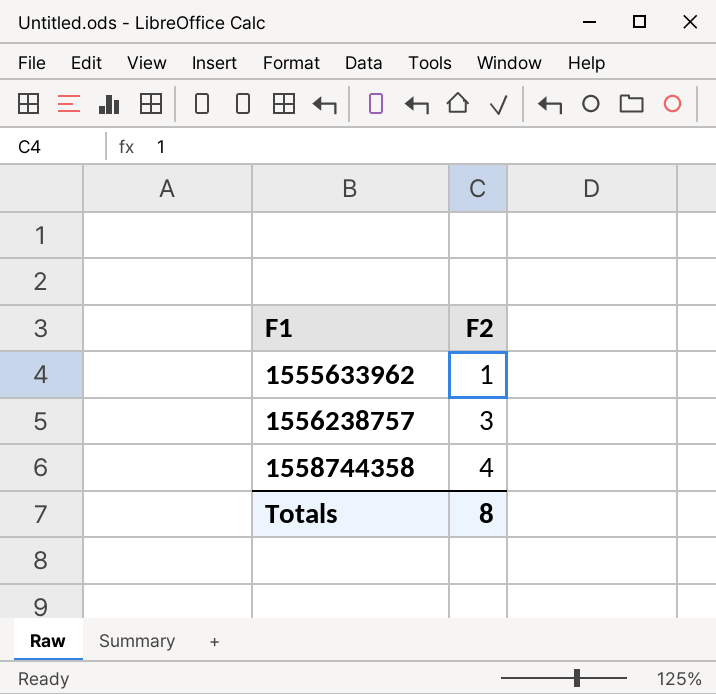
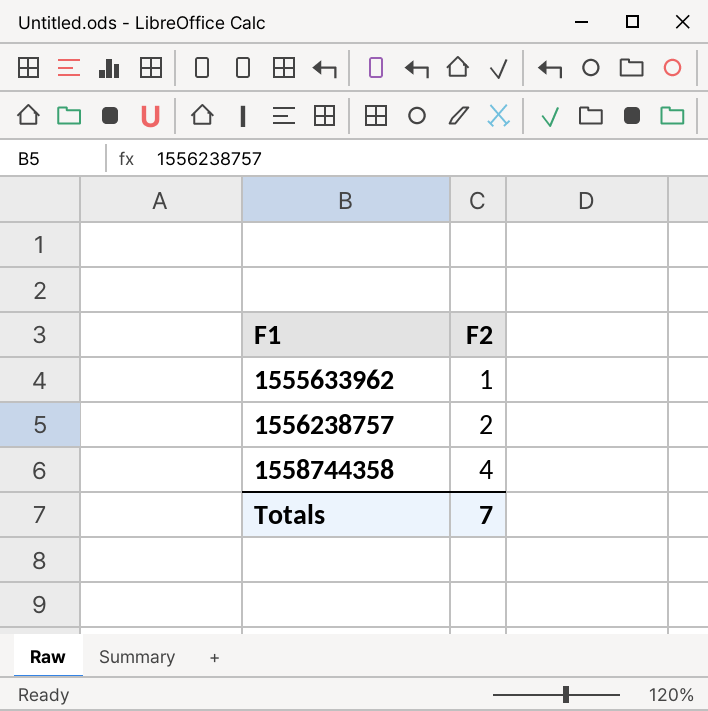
1556238757 | F2: 3 -> 2
Totals | F2: 8 -> 7

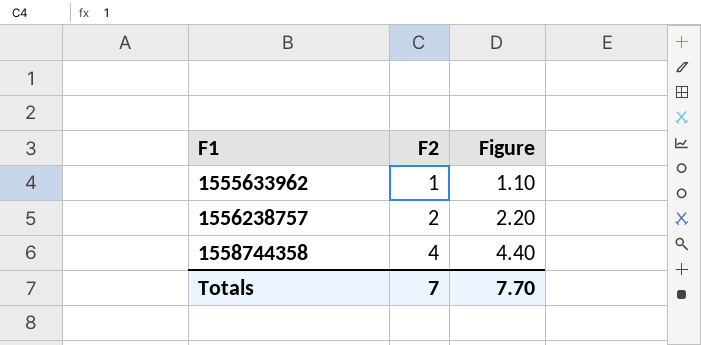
column Figure | formula: none -> [F2] * 1.1

